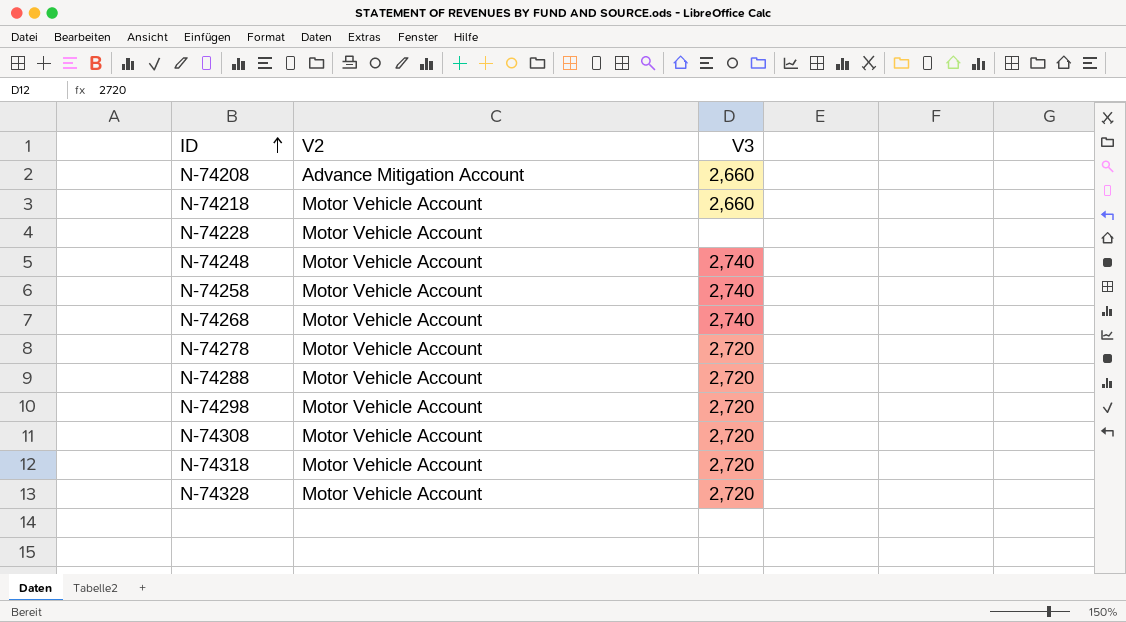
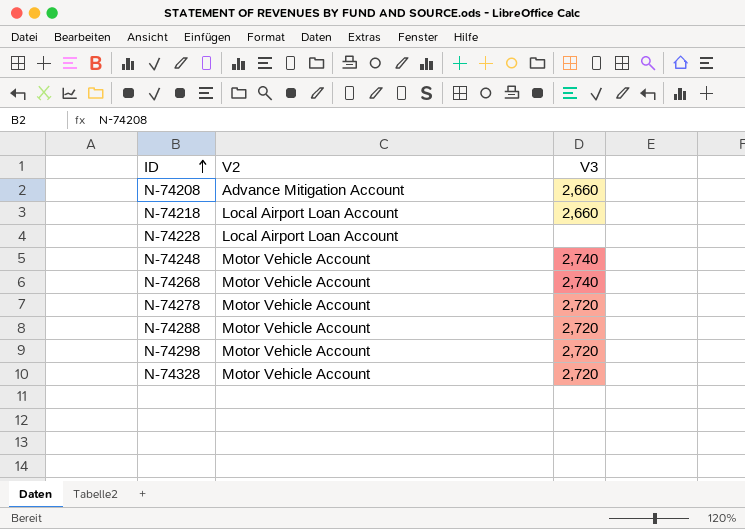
row N-74258: Motor Vehicle Account | 2,740 -> none
row N-74308: Motor Vehicle Account | 2,720 -> none
row N-74318: Motor Vehicle Account | 2,720 -> none
N-74218 | V2: Motor Vehicle Account -> Local Airport Loan Account
N-74228 | V2: Motor Vehicle Account -> Local Airport Loan Account

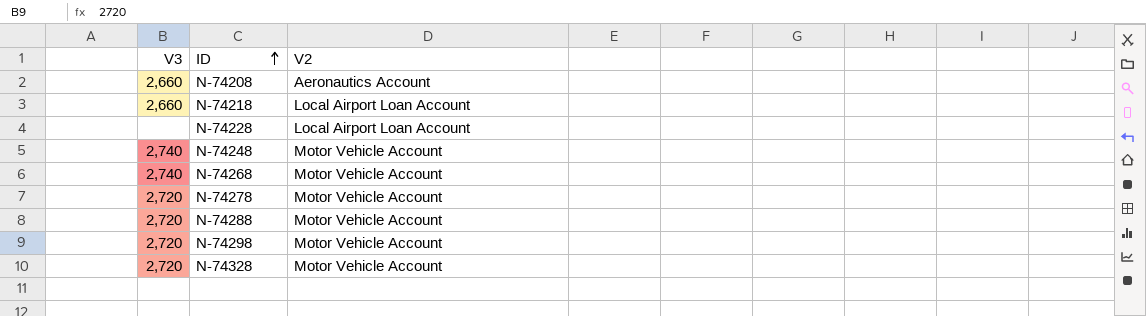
column V3 | position: 3 -> 1
N-74208 | V2: Advance Mitigation Account -> Aeronautics Account

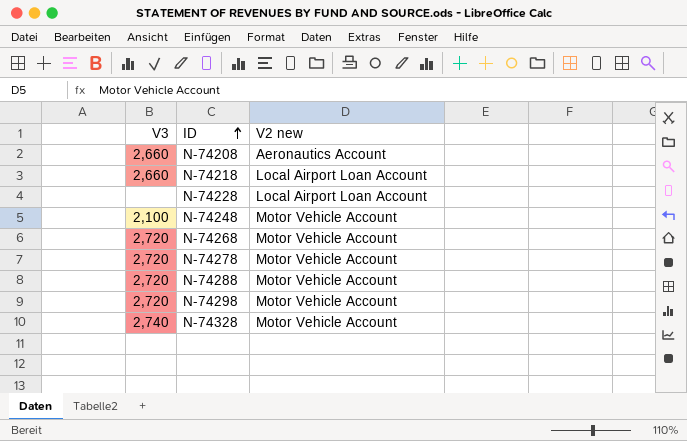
column name: V2 -> V2 new
N-74248 | V3: 2,740 -> 2,100
N-74268 | V3: 2,740 -> 2,720
N-74328 | V3: 2,720 -> 2,740

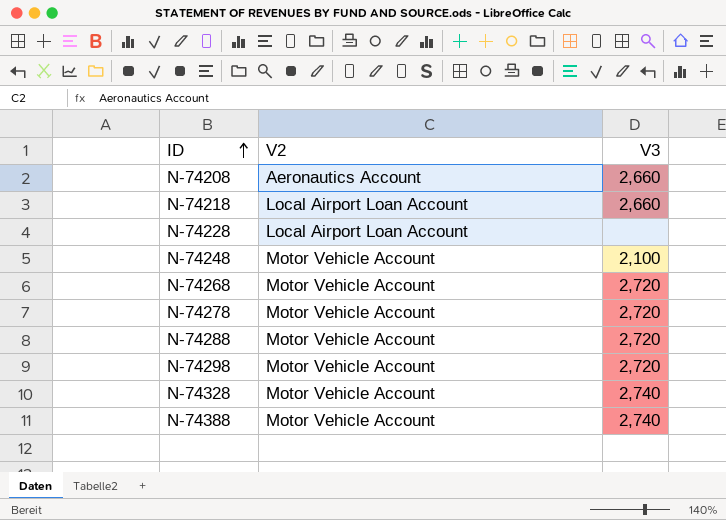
column name: V2 new -> V2
column V3 | position: 1 -> 3
row N-74388: none -> Motor Vehicle Account | 2,740

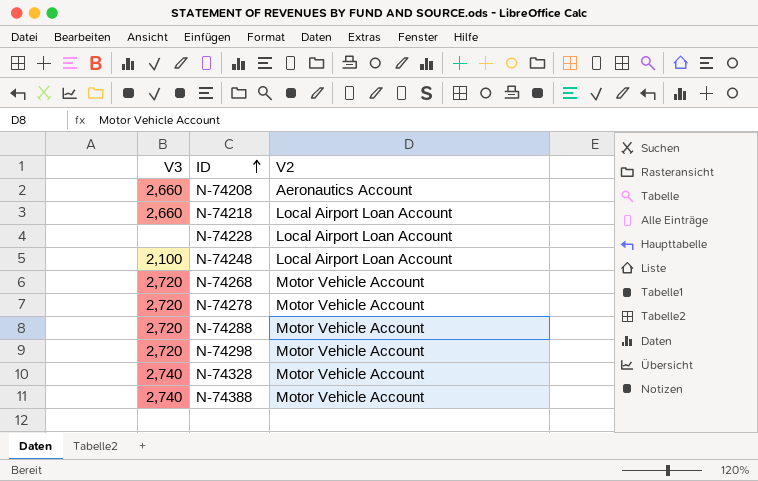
column V3 | position: 3 -> 1
N-74248 | V2: Motor Vehicle Account -> Local Airport Loan Account

